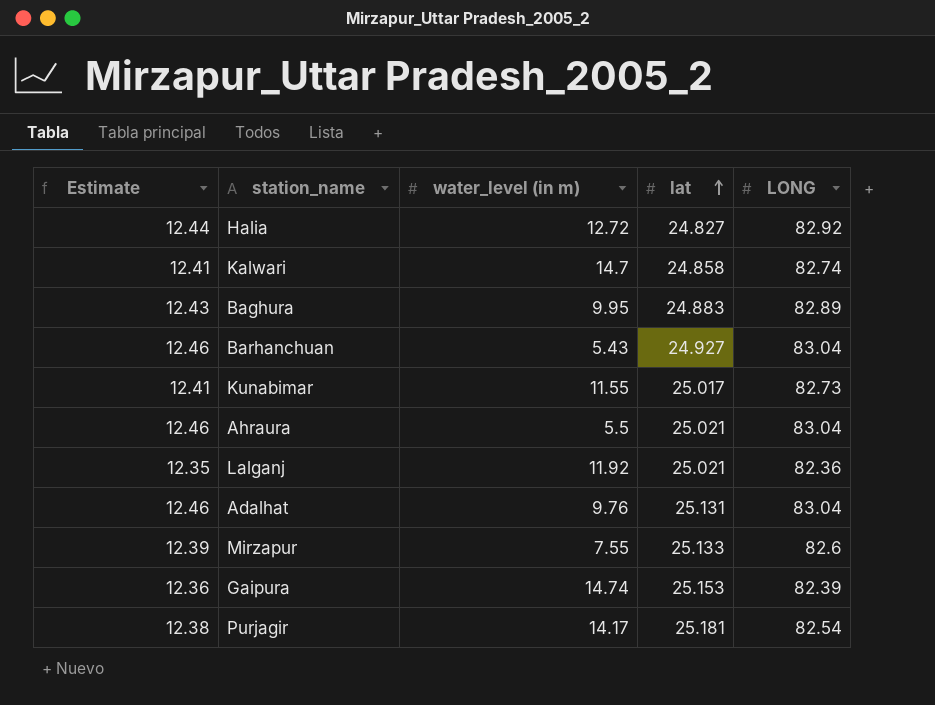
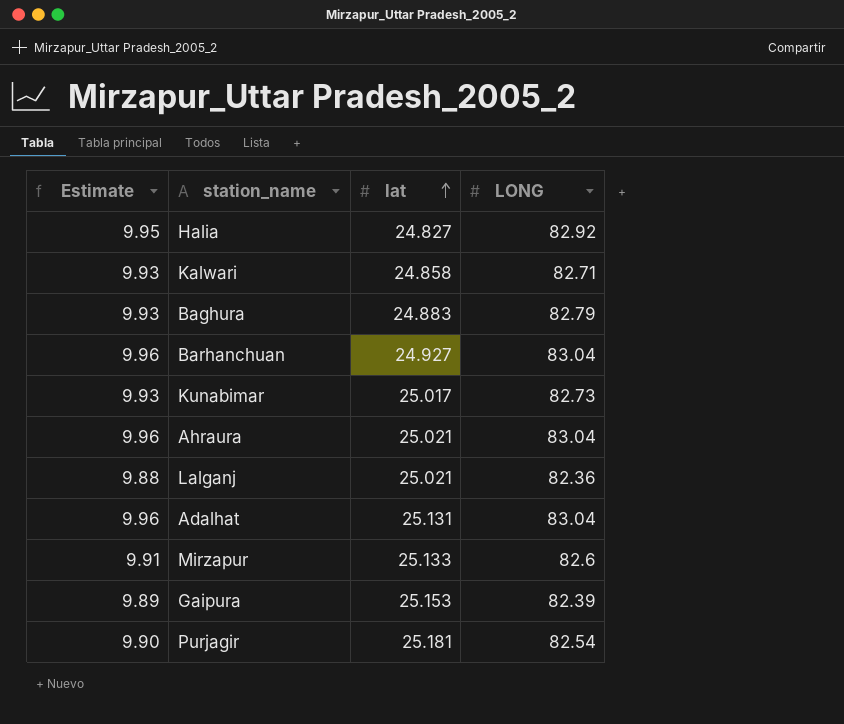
column water_level (in m) | position: 3 -> none
column Estimate | formula: [LONG] * 0.15 -> [LONG] * 0.12
Kalwari | LONG: 82.74 -> 82.71
Baghura | LONG: 82.89 -> 82.79

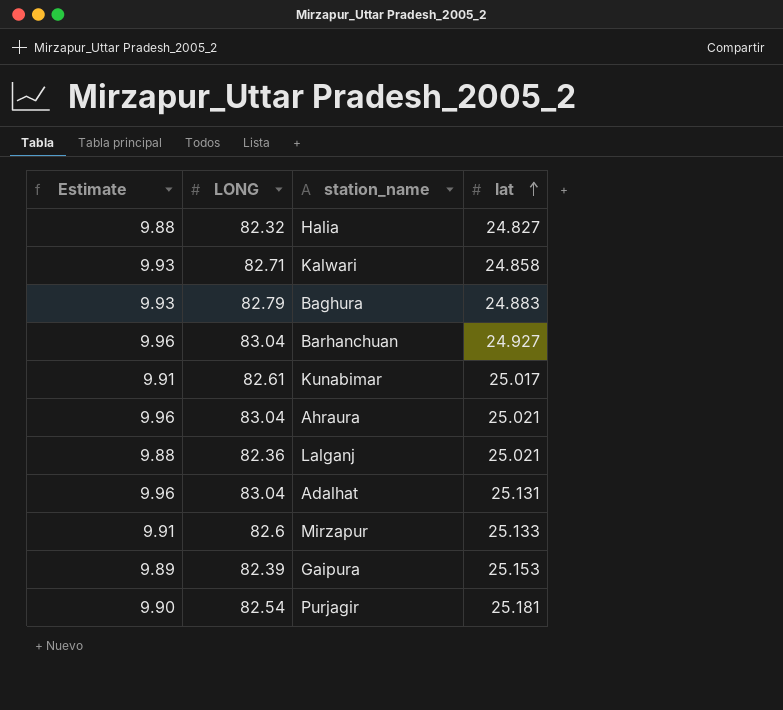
column LONG | position: 4 -> 2
Halia | Estimate: 9.95 -> 9.88
Halia | LONG: 82.92 -> 82.32
Kunabimar | Estimate: 9.93 -> 9.91
Kunabimar | LONG: 82.73 -> 82.61

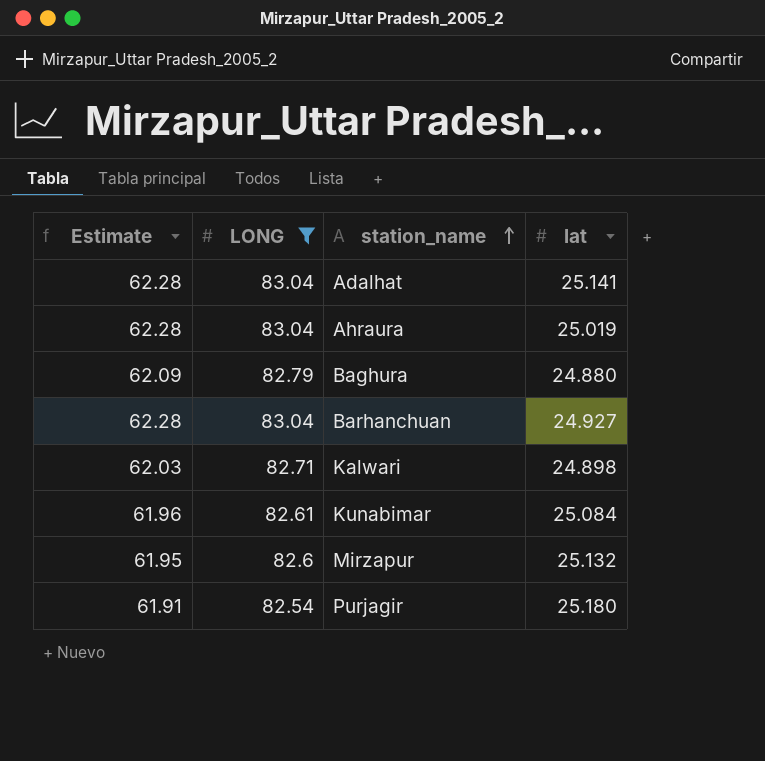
filter: none -> LONG >= 82.54
row order: lat ascending -> station_name ascending
column Estimate | formula: [LONG] * 0.12 -> [LONG] * 0.75
Adalhat | lat: 25.131 -> 25.141
Ahraura | lat: 25.021 -> 25.019
Baghura | lat: 24.883 -> 24.880
Kalwari | lat: 24.858 -> 24.898
Kunabimar | lat: 25.017 -> 25.084
Mirzapur | lat: 25.133 -> 25.132
Purjagir | lat: 25.181 -> 25.180

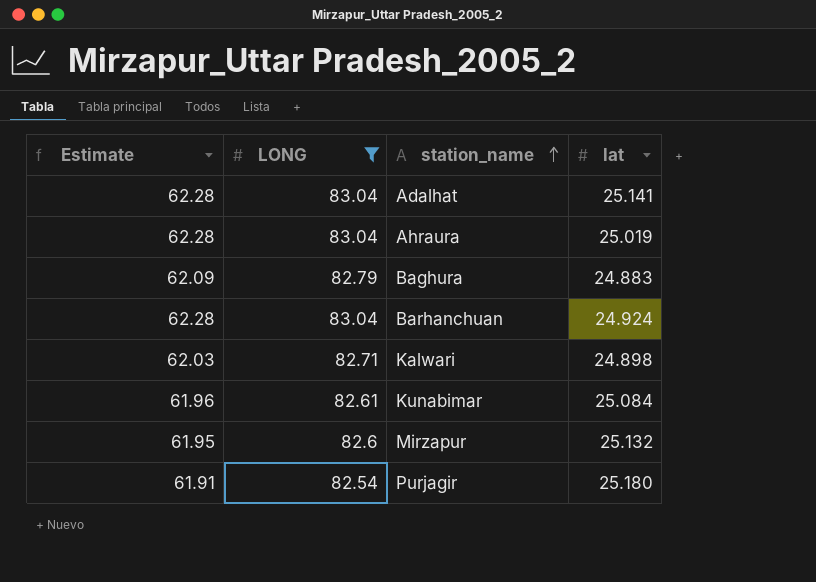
Baghura | lat: 24.880 -> 24.883
Barhanchuan | lat: 24.927 -> 24.924

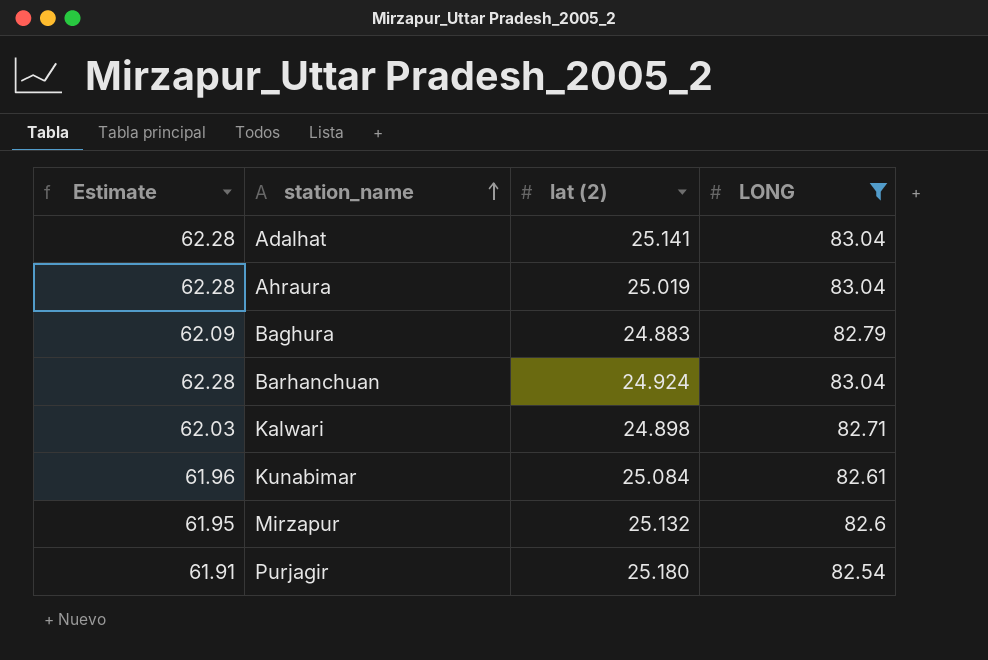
column name: lat -> lat (2)
column LONG | position: 2 -> 4

